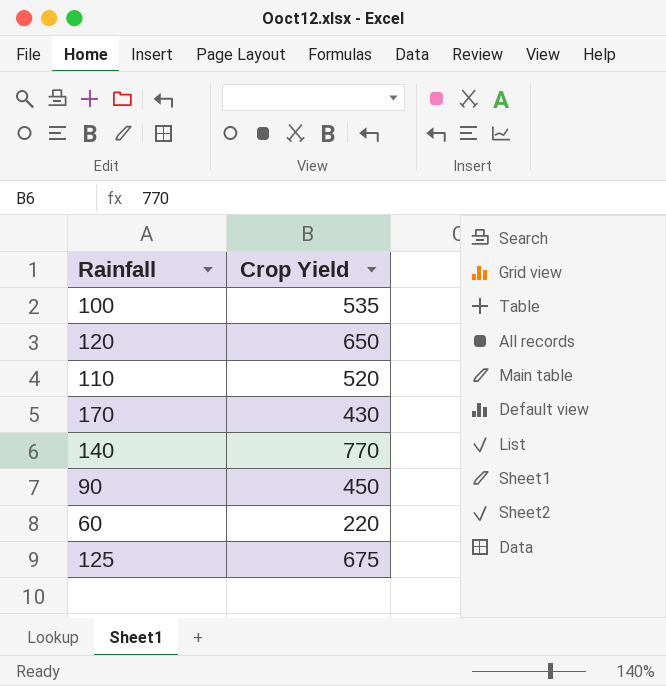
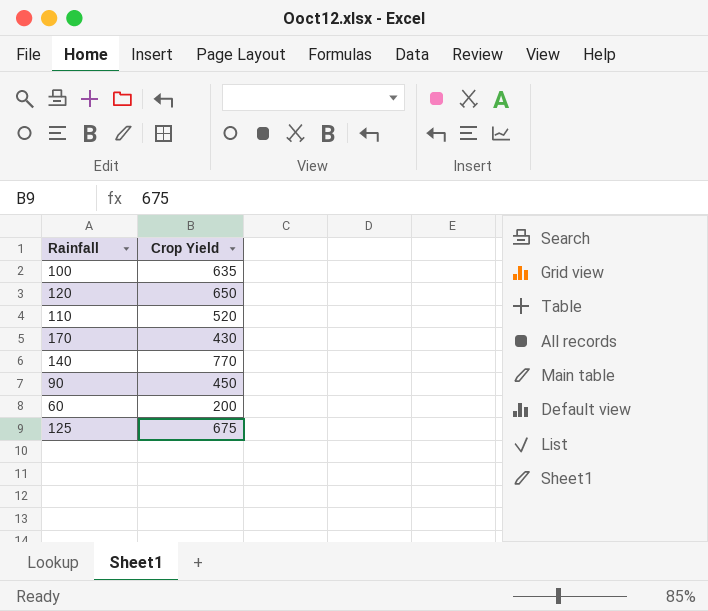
100 | Crop Yield: 535 -> 635
60 | Crop Yield: 220 -> 200

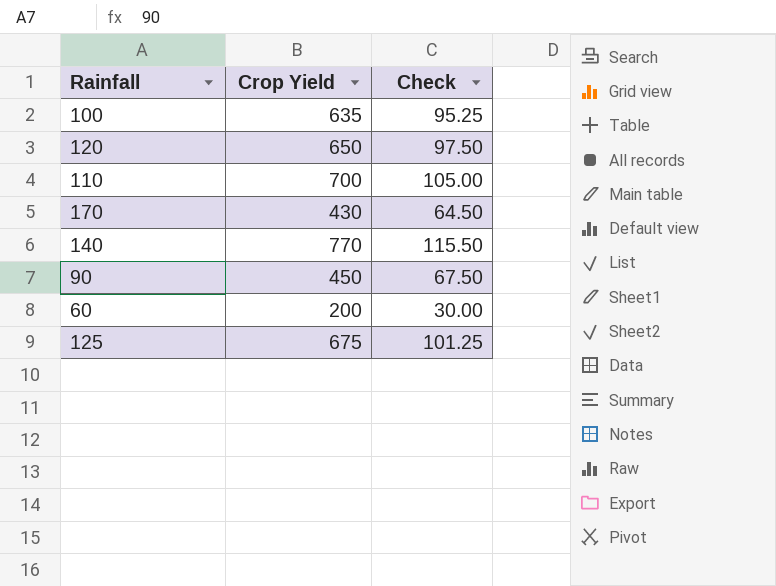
column Check | formula: none -> [Crop Yield] * 0.15
110 | Crop Yield: 520 -> 700

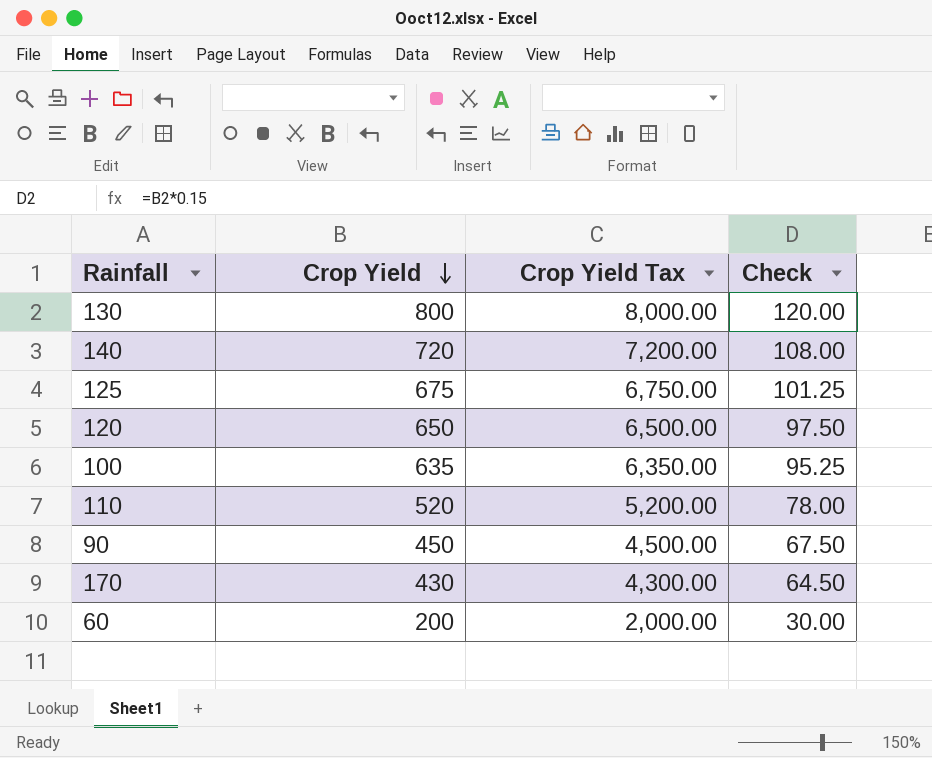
row order: none -> Crop Yield descending
column Crop Yield Tax | formula: none -> [Crop Yield] * 10
row 130: none -> 800 | 8,000.00 | 120.00
140 | Crop Yield: 770 -> 720
140 | Check: 115.50 -> 108.00
110 | Crop Yield: 700 -> 520
110 | Check: 105.00 -> 78.00

